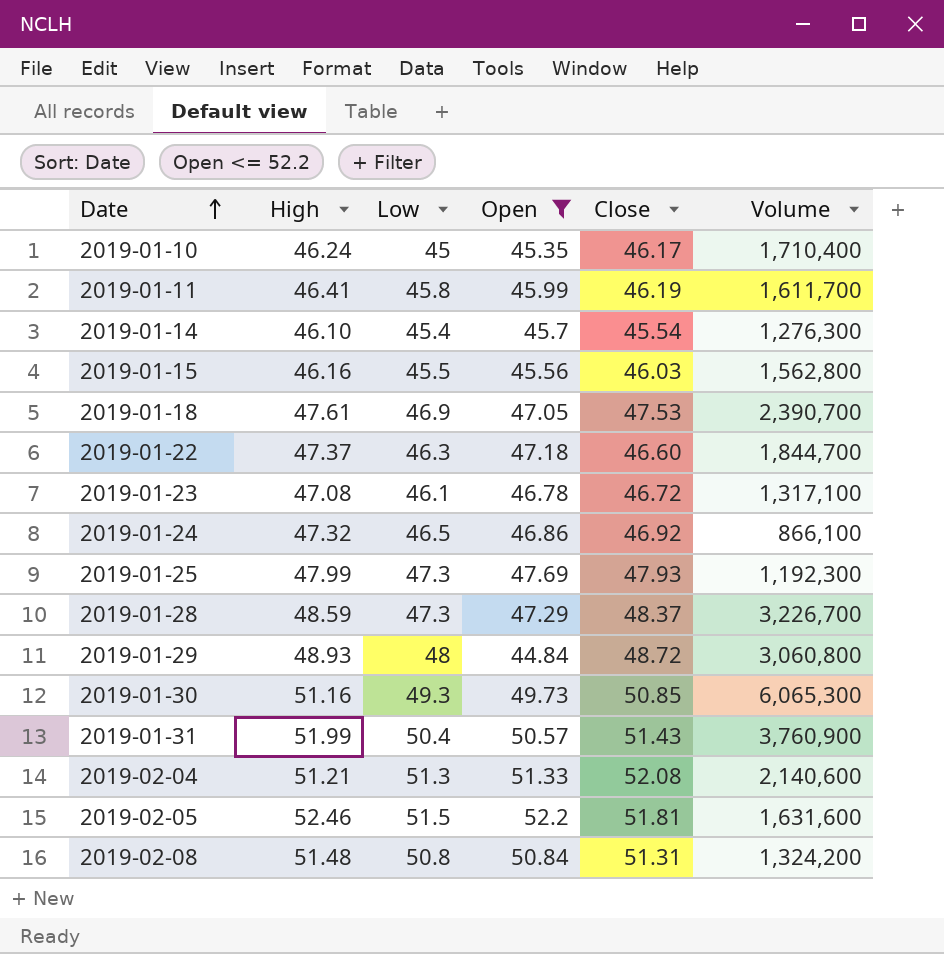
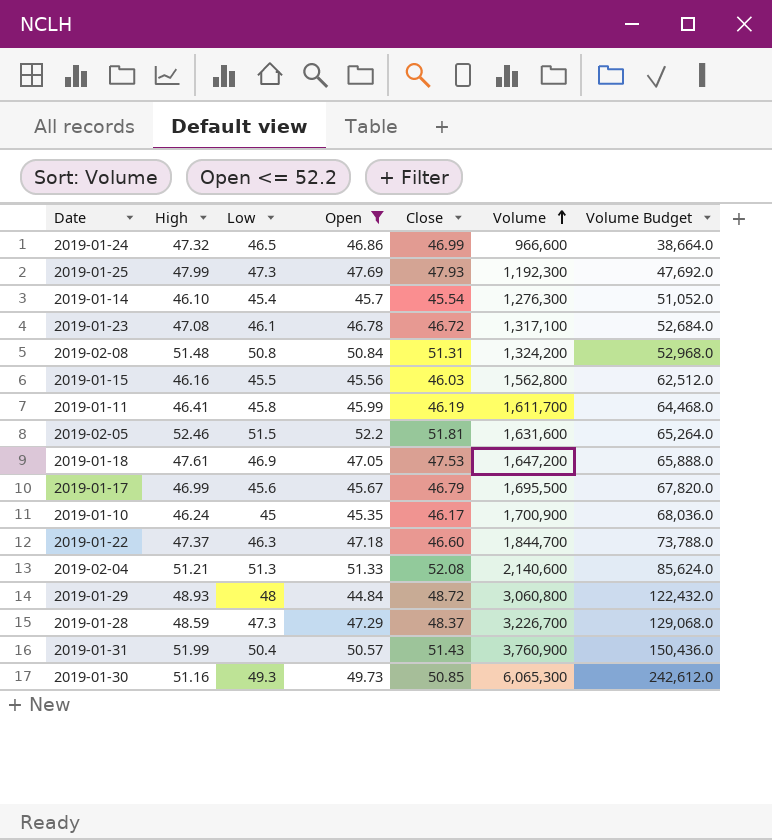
row order: Date ascending -> Volume ascending
column Volume Budget | formula: none -> [Volume] * 0.04
2019-01-24 | Close: 46.92 -> 46.99
2019-01-24 | Volume: 866,100 -> 966,600
2019-01-18 | Volume: 2,390,700 -> 1,647,200
row 2019-01-17: none -> 46.99 | 45.6 | 45.67 | 46.79 | 1,695,500 | 67,820.0
2019-01-10 | Volume: 1,710,400 -> 1,700,900

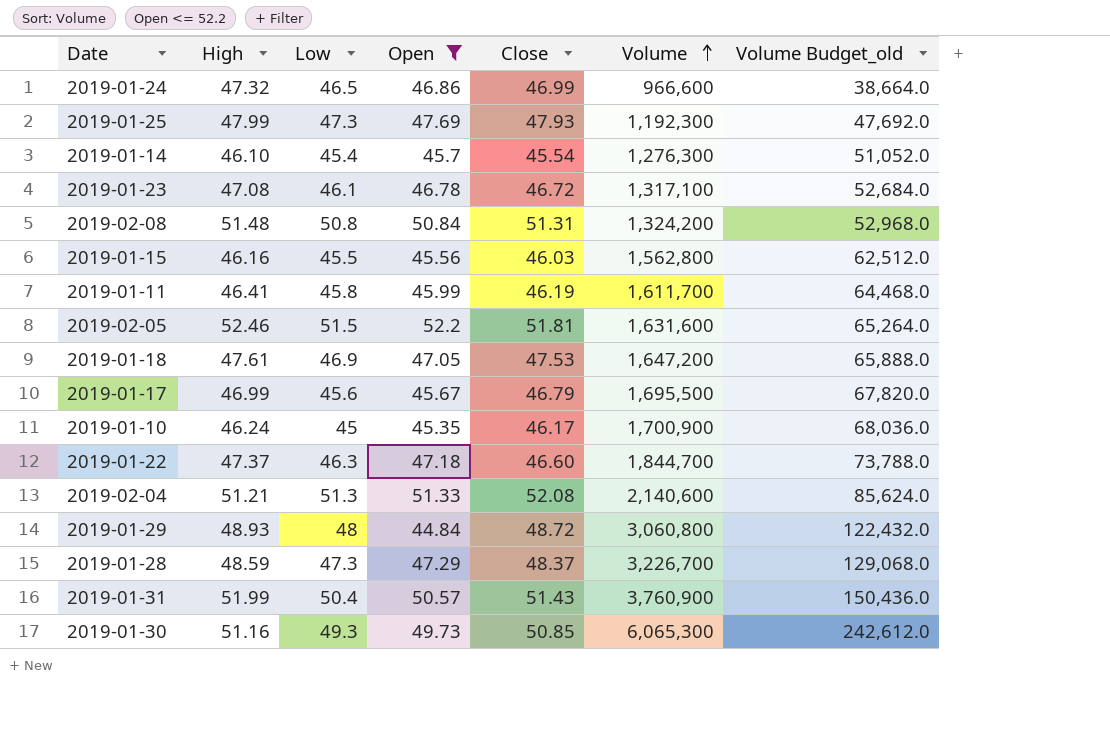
column name: Volume Budget -> Volume Budget_old

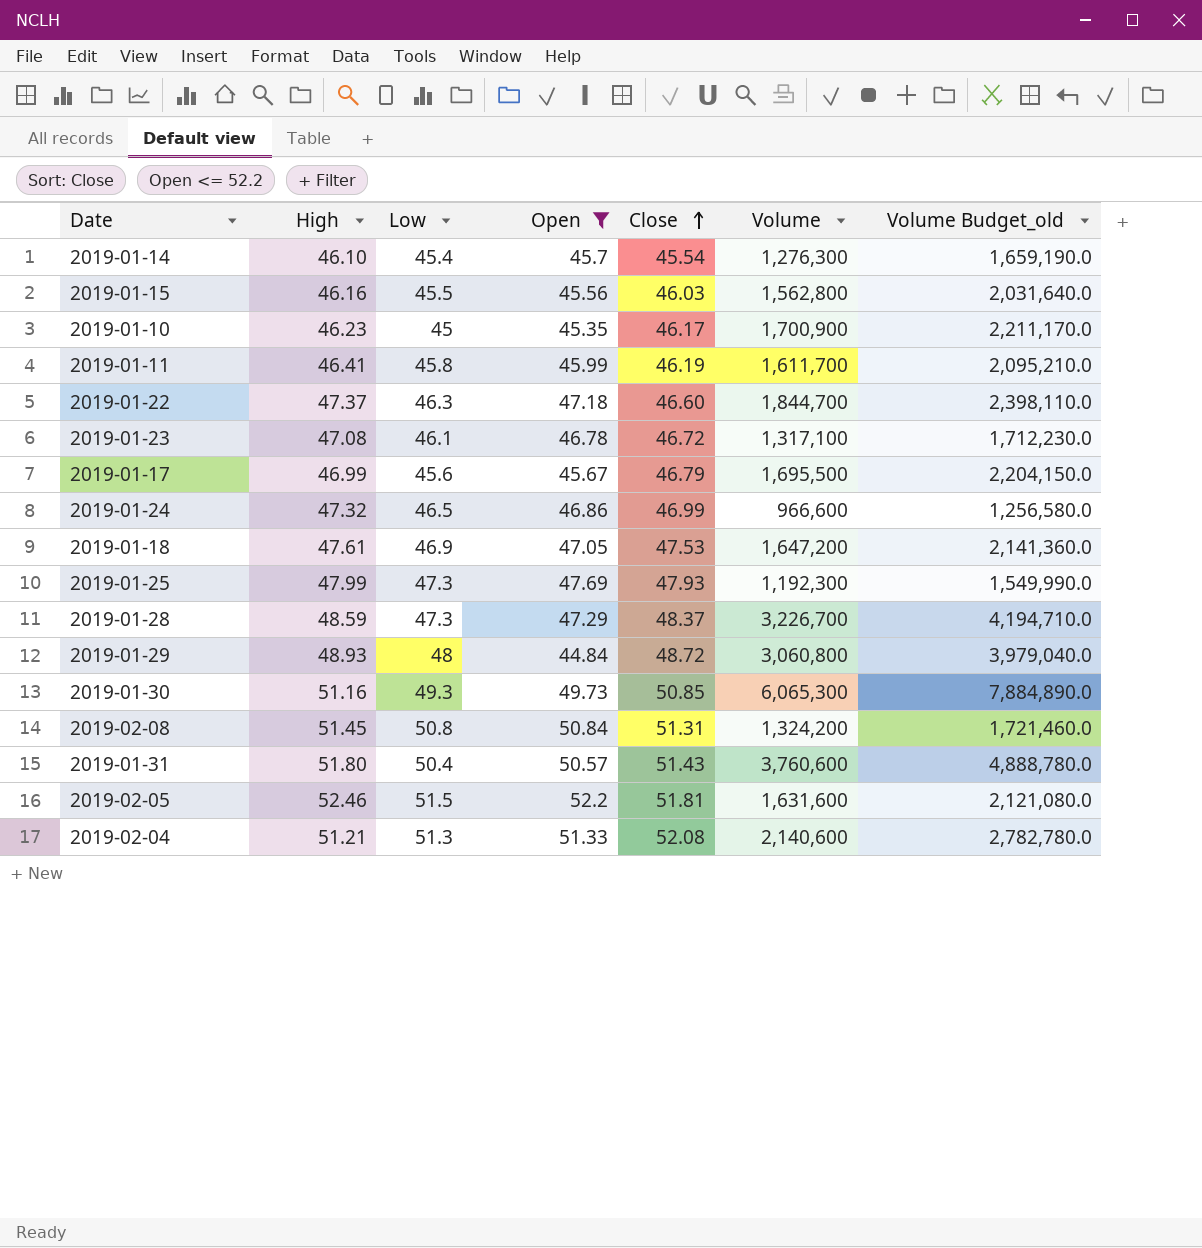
row order: Volume ascending -> Close ascending
column Volume Budget_old | formula: [Volume] * 0.04 -> [Volume] * 1.3
2019-01-10 | High: 46.24 -> 46.23
2019-02-08 | High: 51.48 -> 51.45
2019-01-31 | High: 51.99 -> 51.80
2019-01-31 | Volume: 3,760,900 -> 3,760,600

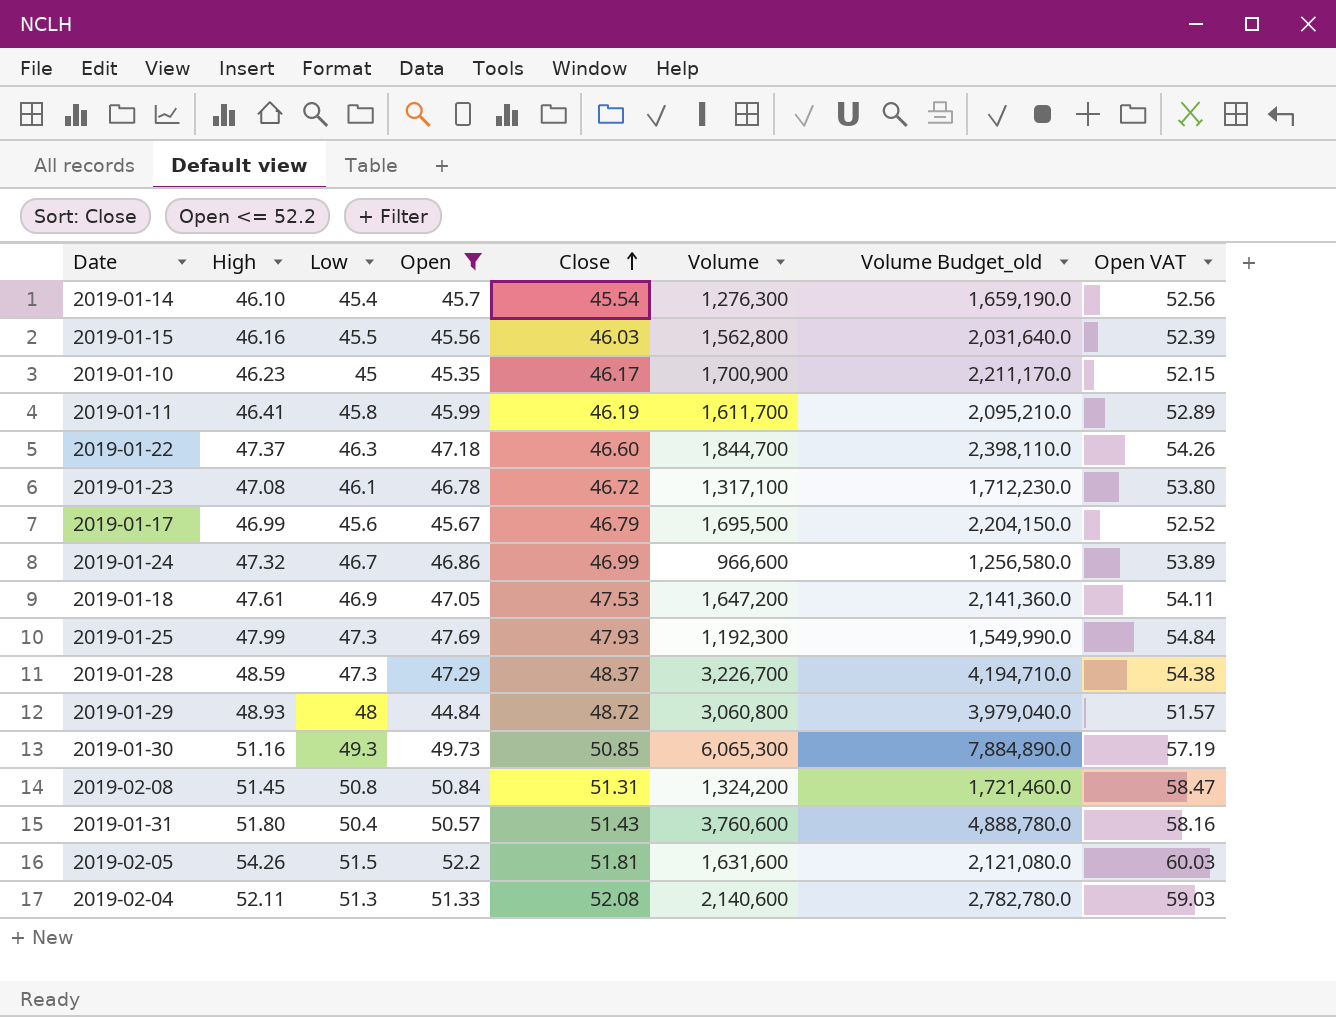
column Open VAT | formula: none -> [Open] * 1.15
2019-01-24 | Low: 46.5 -> 46.7
2019-02-05 | High: 52.46 -> 54.26
2019-02-04 | High: 51.21 -> 52.11

